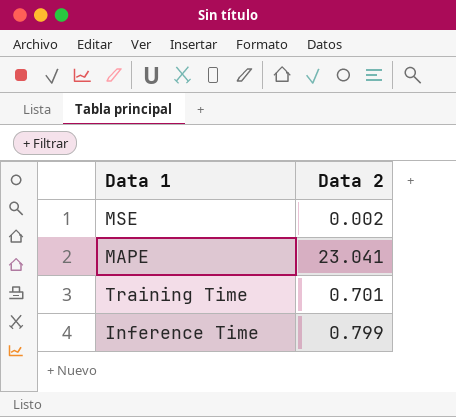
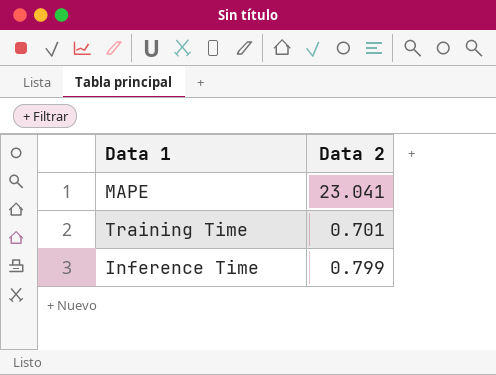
row MSE: 0.002 -> none

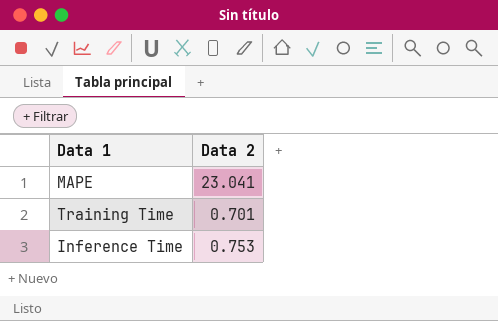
Inference Time | Data 2: 0.799 -> 0.753

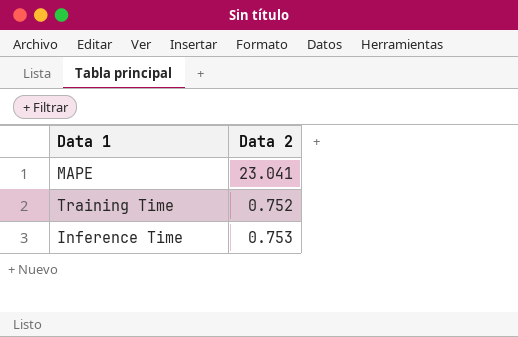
Training Time | Data 2: 0.701 -> 0.752

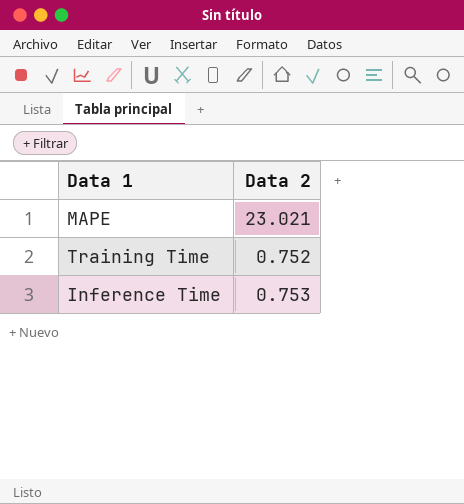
MAPE | Data 2: 23.041 -> 23.021

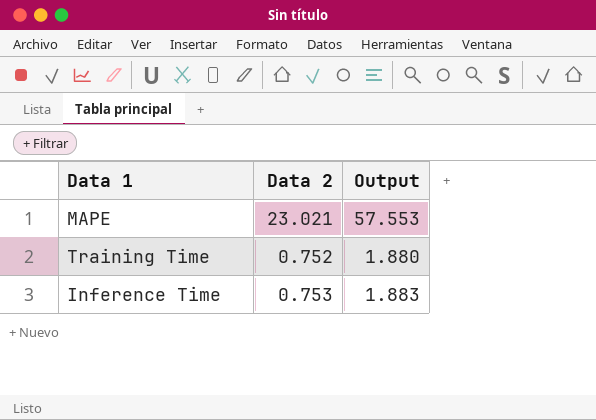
column Output | formula: none -> [Data 2] * 2.5

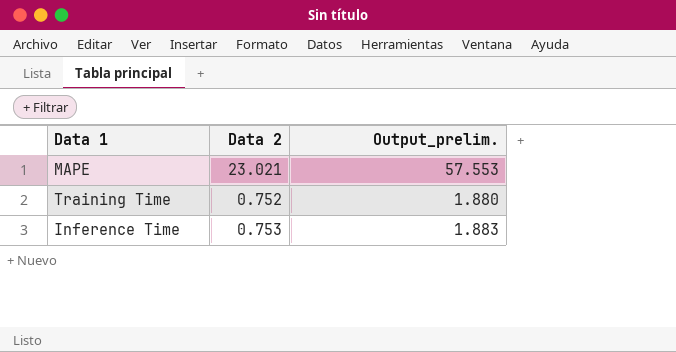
column name: Output -> Output_prelim.

